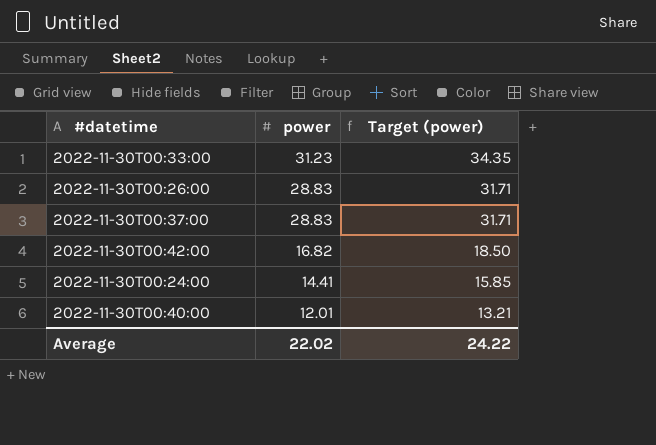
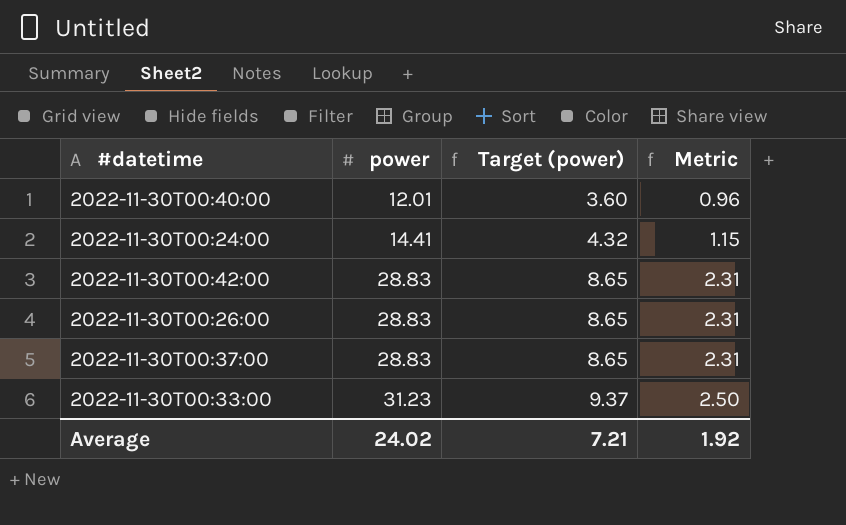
row order: power descending -> power ascending
column Target (power) | formula: [power] * 1.1 -> [power] * 0.3
column Metric | formula: none -> [power] * 0.08
2022-11-30T00:42:00 | power: 16.82 -> 28.83
Average | power: 22.02 -> 24.02
Average | Target (power): 24.22 -> 7.21

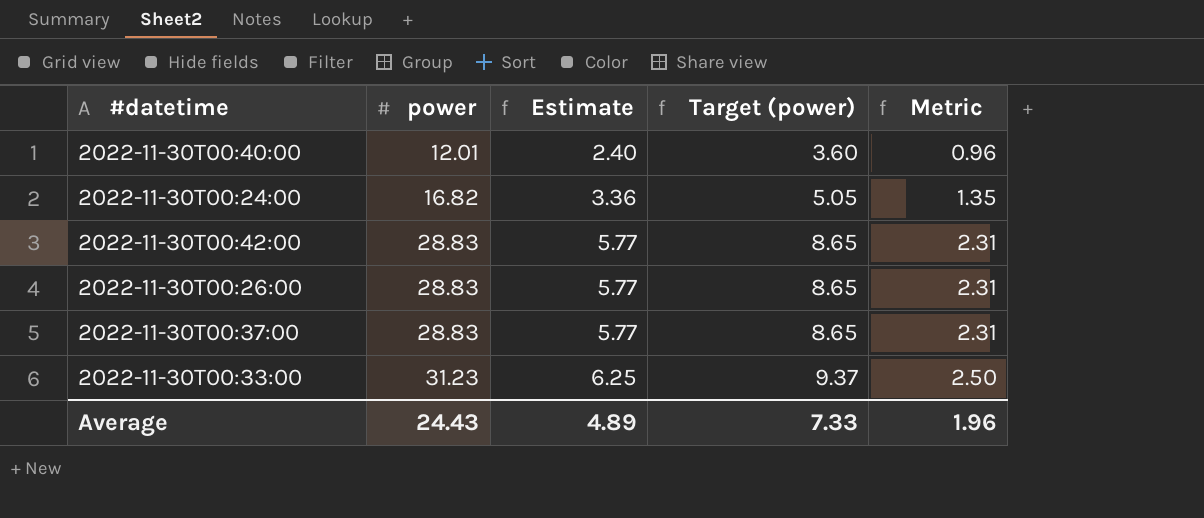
column Estimate | formula: none -> [power] * 0.2
2022-11-30T00:24:00 | power: 14.41 -> 16.82
2022-11-30T00:24:00 | Target (power): 4.32 -> 5.05
2022-11-30T00:24:00 | Metric: 1.15 -> 1.35
Average | power: 24.02 -> 24.43
Average | Target (power): 7.21 -> 7.33
Average | Metric: 1.92 -> 1.96

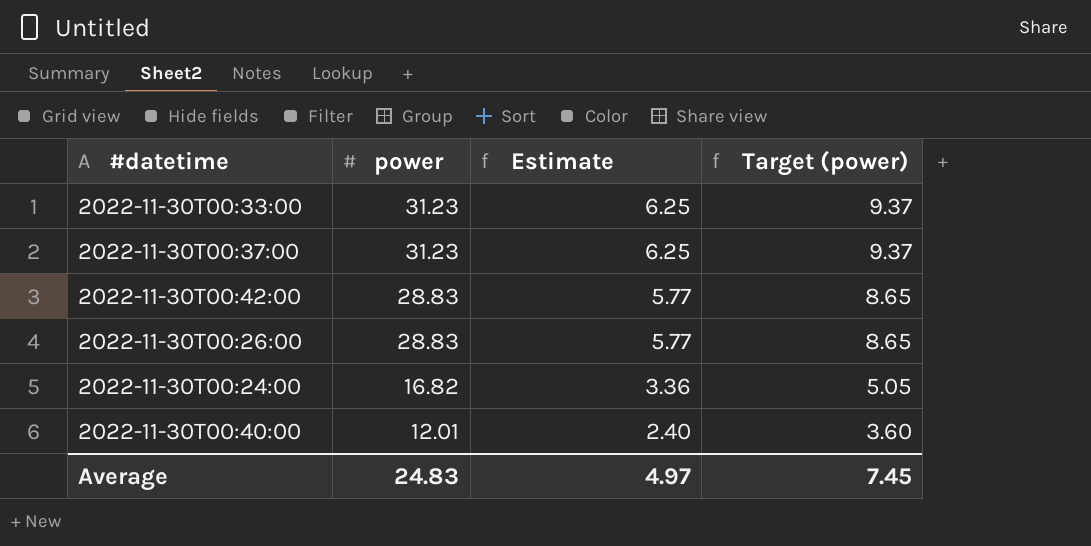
row order: power ascending -> power descending
column Metric | formula: [power] * 0.08 -> none
2022-11-30T00:37:00 | power: 28.83 -> 31.23
2022-11-30T00:37:00 | Estimate: 5.77 -> 6.25
2022-11-30T00:37:00 | Target (power): 8.65 -> 9.37
Average | power: 24.43 -> 24.83
Average | Estimate: 4.89 -> 4.97
Average | Target (power): 7.33 -> 7.45

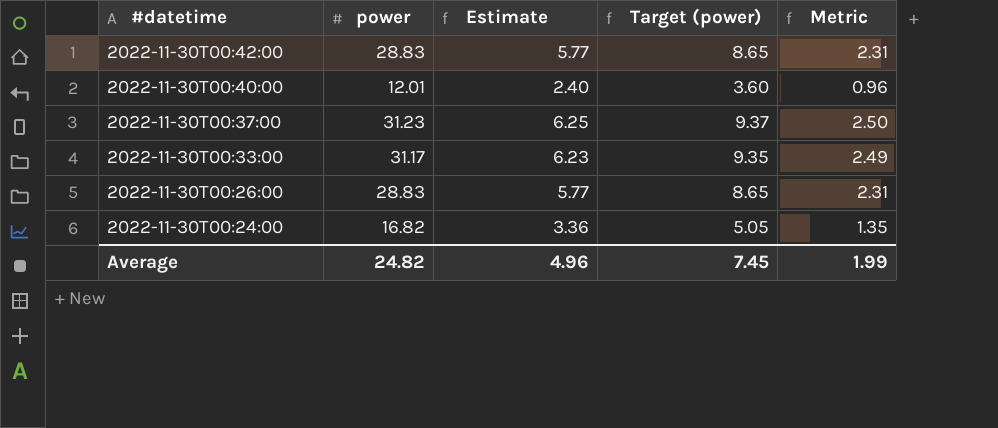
row order: power descending -> #datetime descending
column Metric | formula: none -> [power] * 0.08
2022-11-30T00:33:00 | power: 31.23 -> 31.17
2022-11-30T00:33:00 | Estimate: 6.25 -> 6.23
2022-11-30T00:33:00 | Target (power): 9.37 -> 9.35
Average | power: 24.83 -> 24.82
Average | Estimate: 4.97 -> 4.96

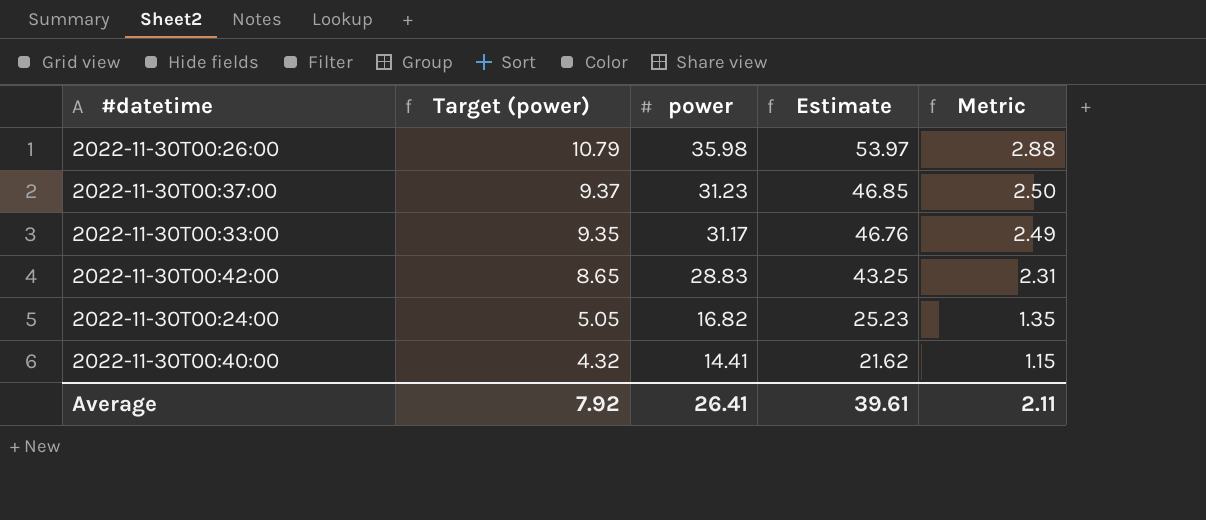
row order: #datetime descending -> Target (power) descending
column Target (power) | position: 4 -> 2
column Estimate | formula: [power] * 0.2 -> [power] * 1.5
2022-11-30T00:26:00 | Target (power): 8.65 -> 10.79
2022-11-30T00:26:00 | power: 28.83 -> 35.98
2022-11-30T00:26:00 | Metric: 2.31 -> 2.88
2022-11-30T00:40:00 | Target (power): 3.60 -> 4.32
2022-11-30T00:40:00 | power: 12.01 -> 14.41
2022-11-30T00:40:00 | Metric: 0.96 -> 1.15
Average | Target (power): 7.45 -> 7.92
Average | power: 24.82 -> 26.41
Average | Estimate: 4.96 -> 39.61
Average | Metric: 1.99 -> 2.11

